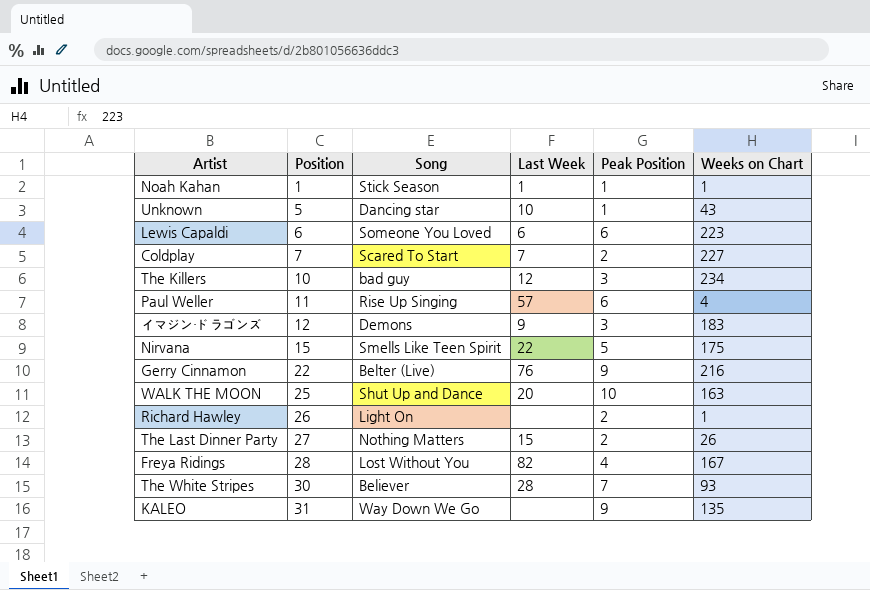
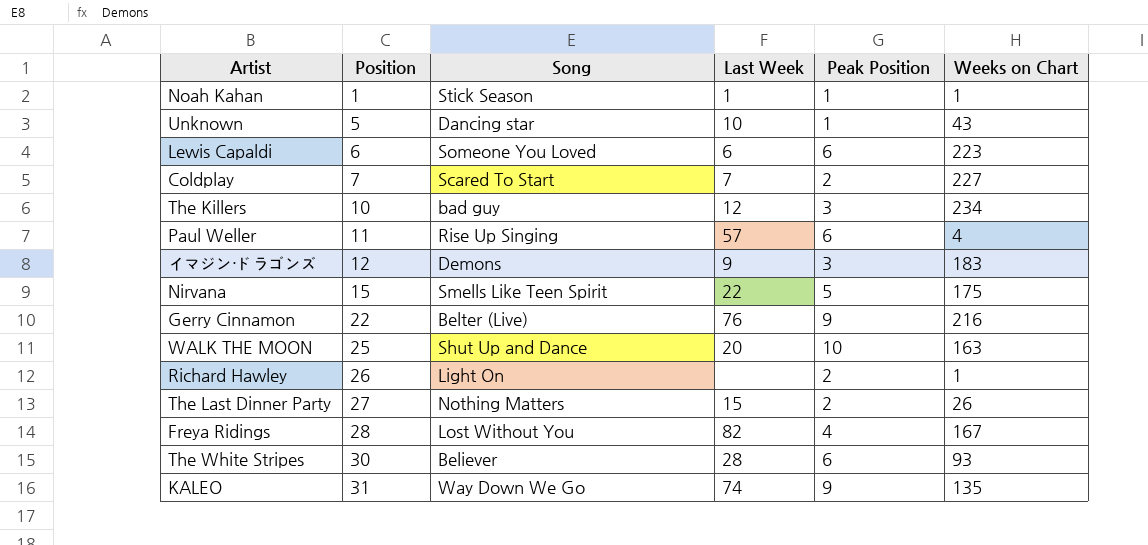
The White Stripes | Peak Position: 7 -> 6
KALEO | Last Week: none -> 74

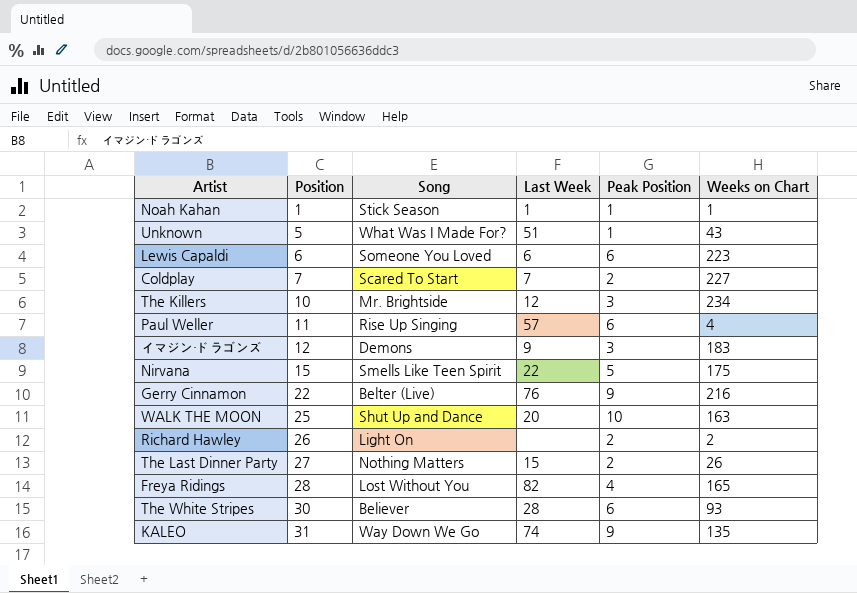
Unknown | Song: Dancing star -> What Was I Made For?
Unknown | Last Week: 10 -> 51
The Killers | Song: bad guy -> Mr. Brightside
Richard Hawley | Weeks on Chart: 1 -> 2
Freya Ridings | Weeks on Chart: 167 -> 165

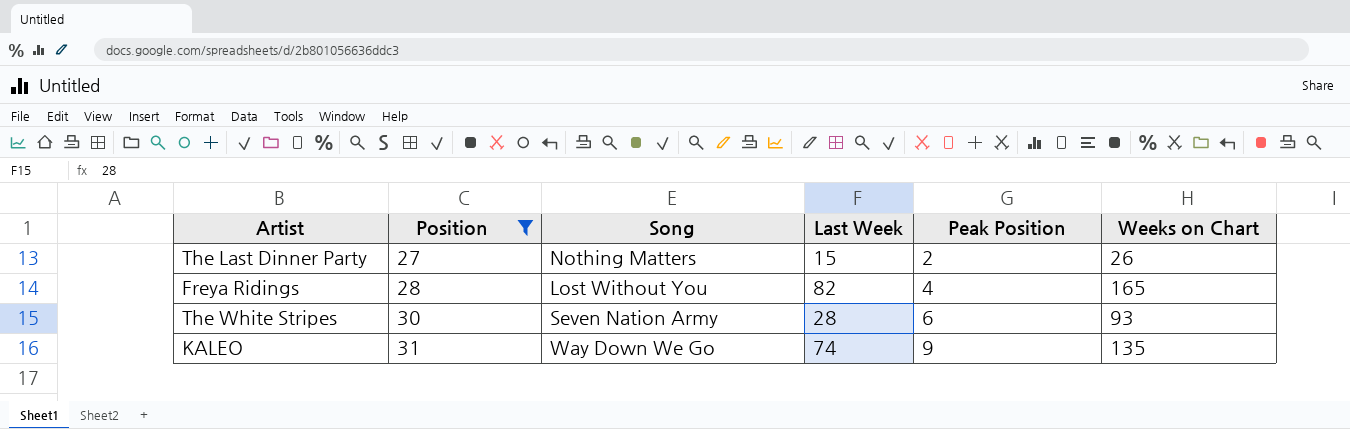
filter: none -> Position >= 27
The White Stripes | Song: Believer -> Seven Nation Army

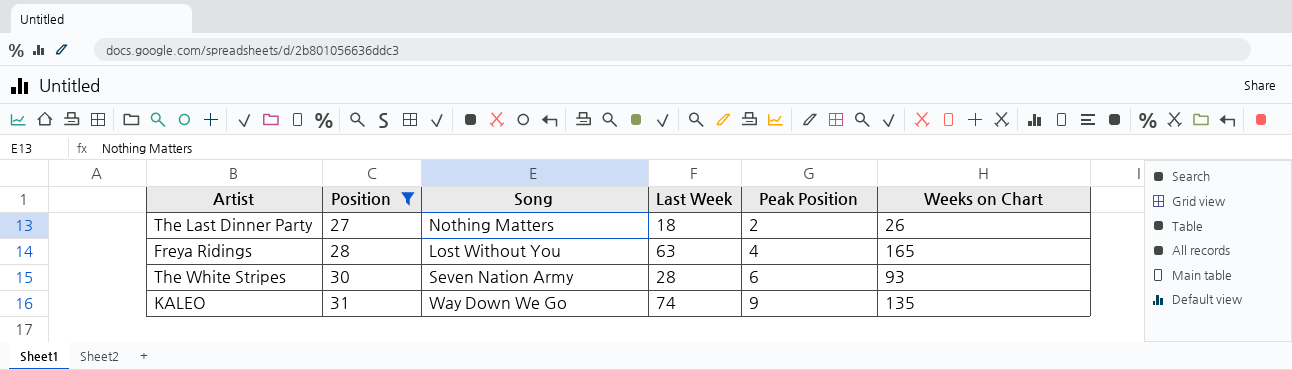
The Last Dinner Party | Last Week: 15 -> 18
Freya Ridings | Last Week: 82 -> 63

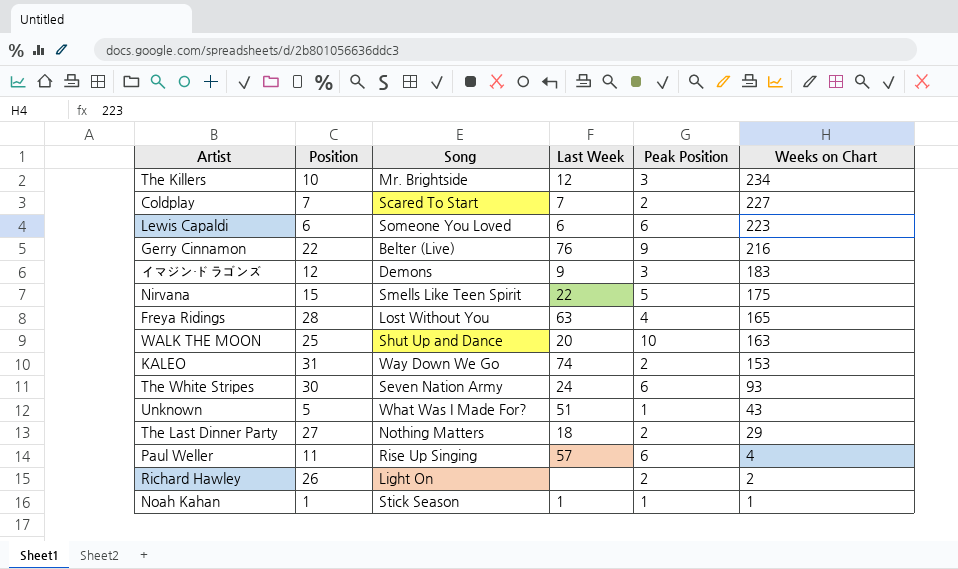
filter: Position >= 27 -> none
row order: Position ascending -> Weeks on Chart descending
KALEO | Peak Position: 9 -> 2
KALEO | Weeks on Chart: 135 -> 153
The White Stripes | Last Week: 28 -> 24
The Last Dinner Party | Weeks on Chart: 26 -> 29

